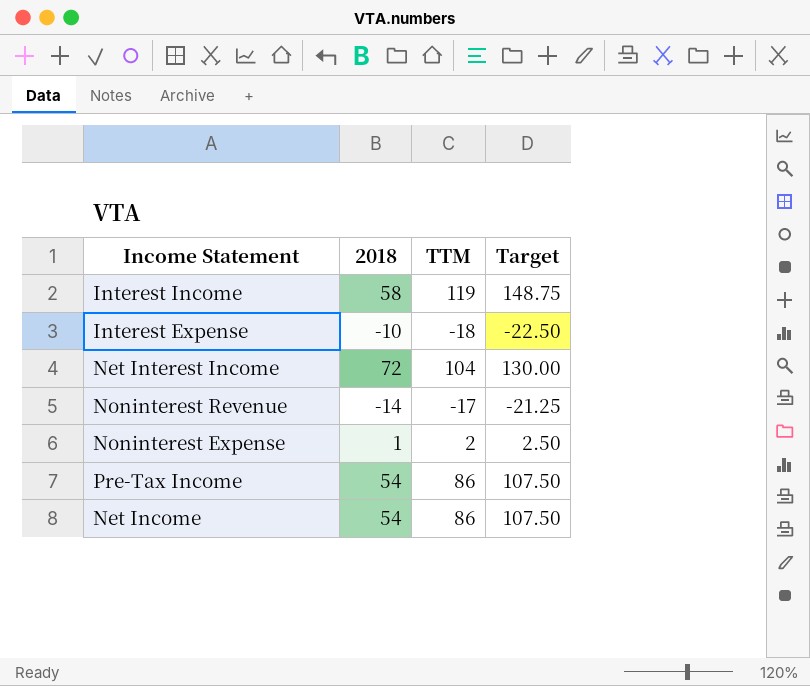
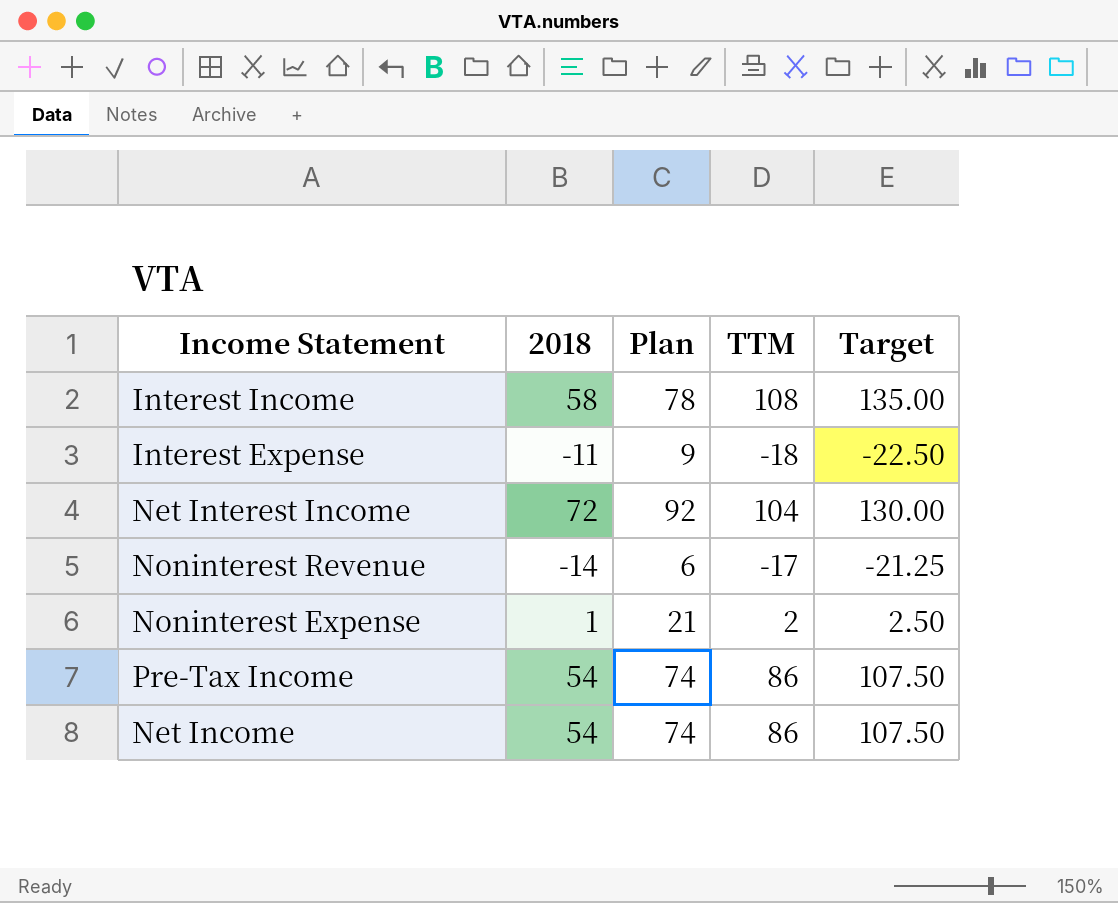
column Plan | formula: none -> [2018] + 20
Interest Income | TTM: 119 -> 108
Interest Income | Target: 148.75 -> 135.00
Interest Expense | 2018: -10 -> -11

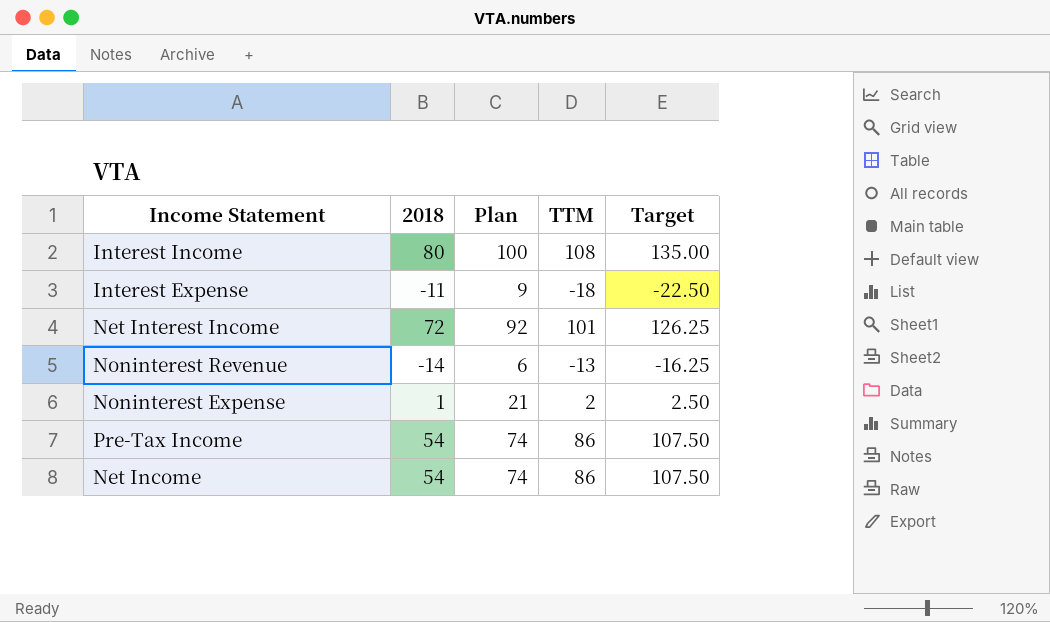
Interest Income | 2018: 58 -> 80
Interest Income | Plan: 78 -> 100
Net Interest Income | TTM: 104 -> 101
Net Interest Income | Target: 130.00 -> 126.25
Noninterest Revenue | TTM: -17 -> -13
Noninterest Revenue | Target: -21.25 -> -16.25

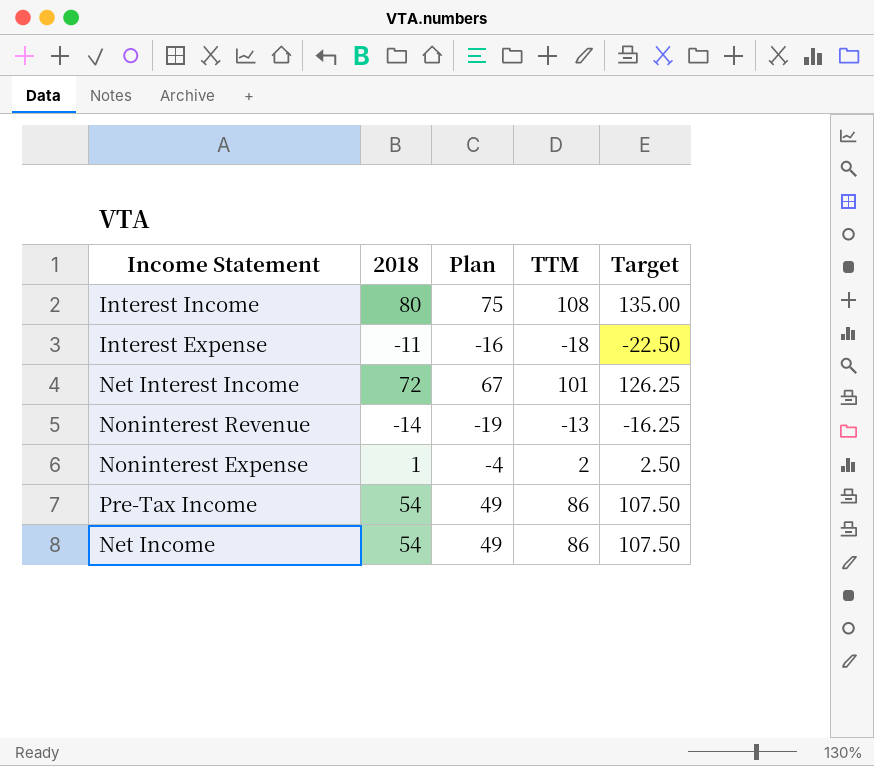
column Plan | formula: [2018] + 20 -> [2018] - 5

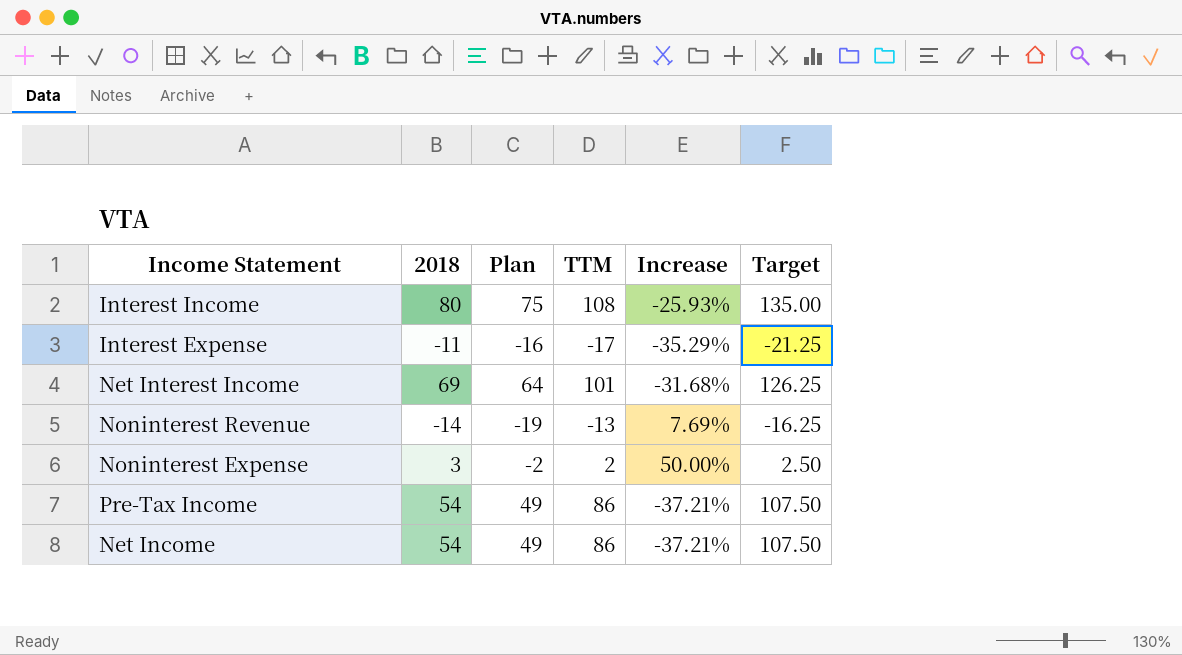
column Increase | formula: none -> ([2018] - [TTM]) / [TTM]
Interest Expense | TTM: -18 -> -17
Interest Expense | Target: -22.50 -> -21.25
Net Interest Income | 2018: 72 -> 69
Net Interest Income | Plan: 67 -> 64
Noninterest Expense | 2018: 1 -> 3
Noninterest Expense | Plan: -4 -> -2

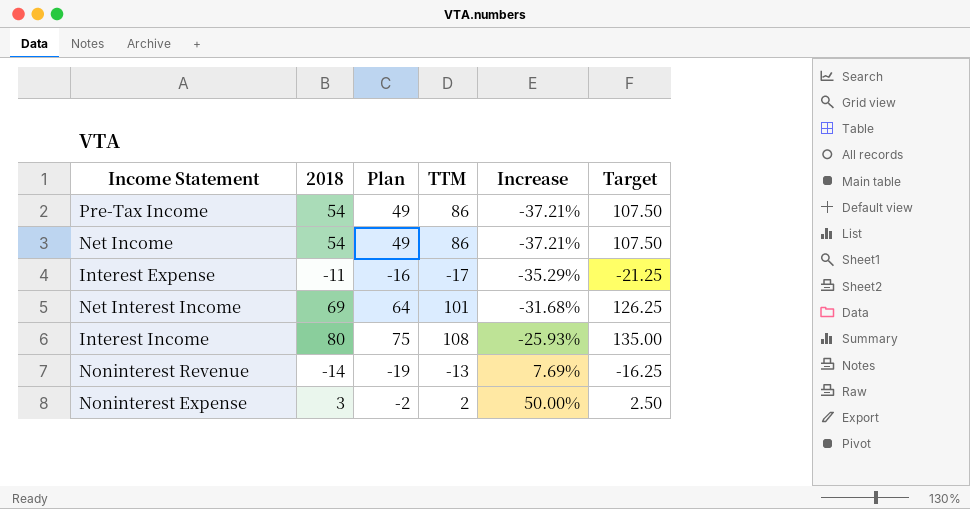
row order: none -> Increase ascending

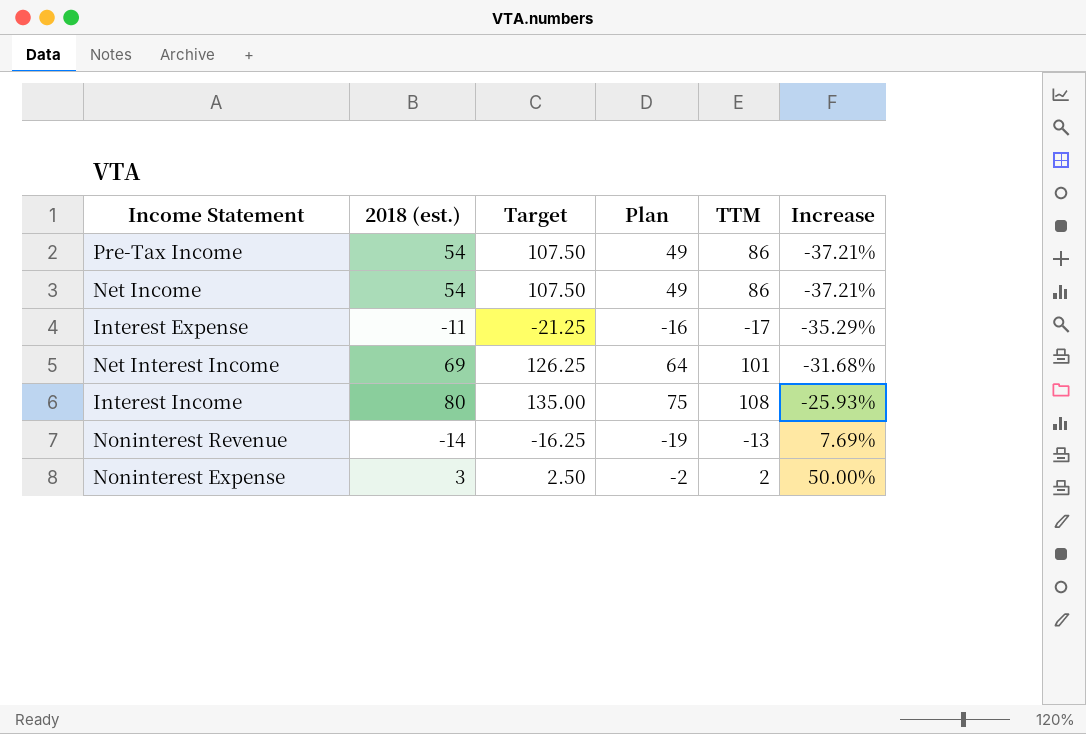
column name: 2018 -> 2018 (est.)
column Target | position: 6 -> 3

